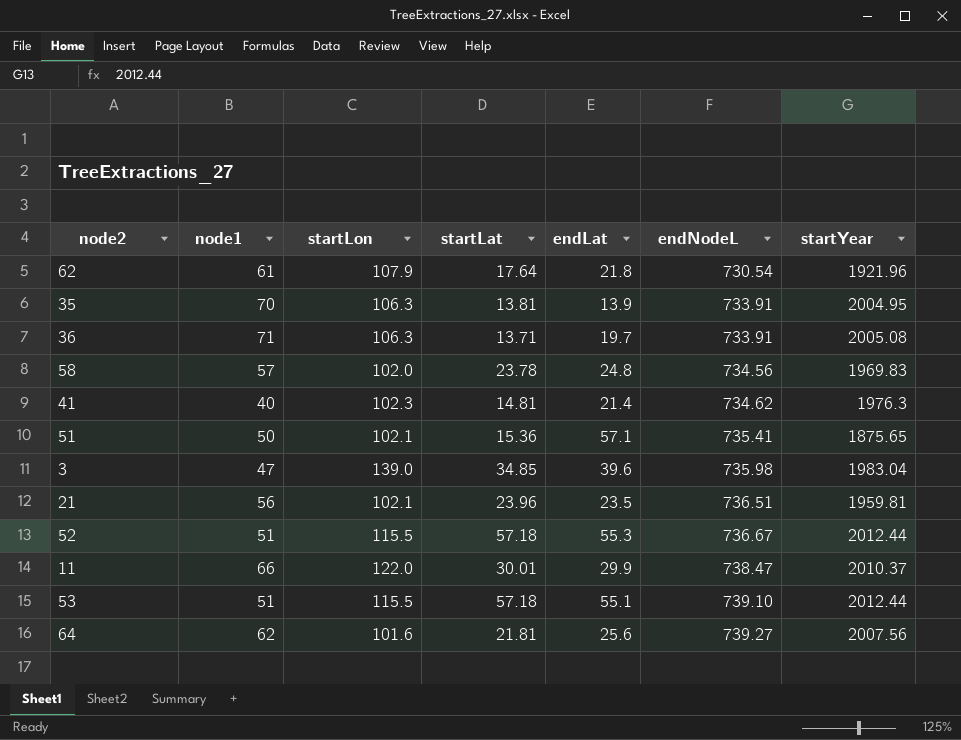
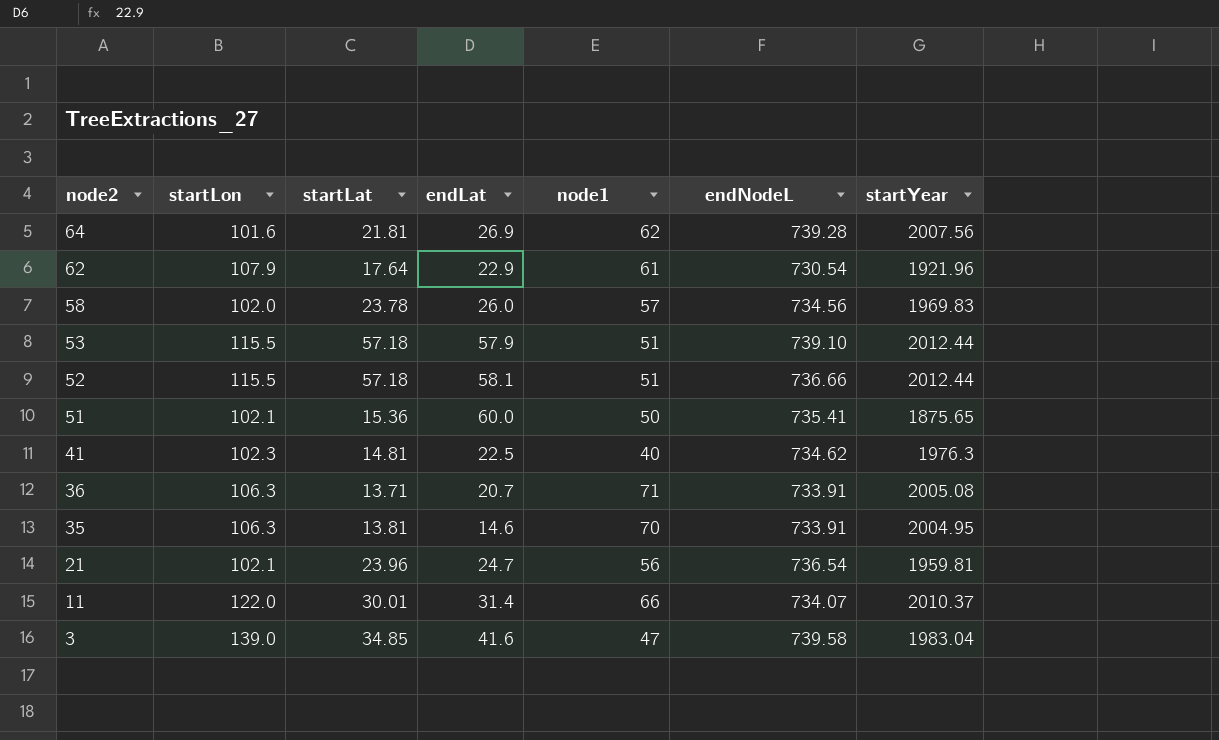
row order: endNodeL ascending -> node2 descending
column node1 | position: 2 -> 5
64 | endLat: 25.6 -> 26.9
64 | endNodeL: 739.27 -> 739.28
62 | endLat: 21.8 -> 22.9
58 | endLat: 24.8 -> 26.0
53 | endLat: 55.1 -> 57.9
52 | endLat: 55.3 -> 58.1
52 | endNodeL: 736.67 -> 736.66
51 | endLat: 57.1 -> 60.0
41 | endLat: 21.4 -> 22.5
36 | endLat: 19.7 -> 20.7
35 | endLat: 13.9 -> 14.6
21 | endLat: 23.5 -> 24.7
21 | endNodeL: 736.51 -> 736.54
11 | endLat: 29.9 -> 31.4
11 | endNodeL: 738.47 -> 734.07
3 | endLat: 39.6 -> 41.6
3 | endNodeL: 735.98 -> 739.58

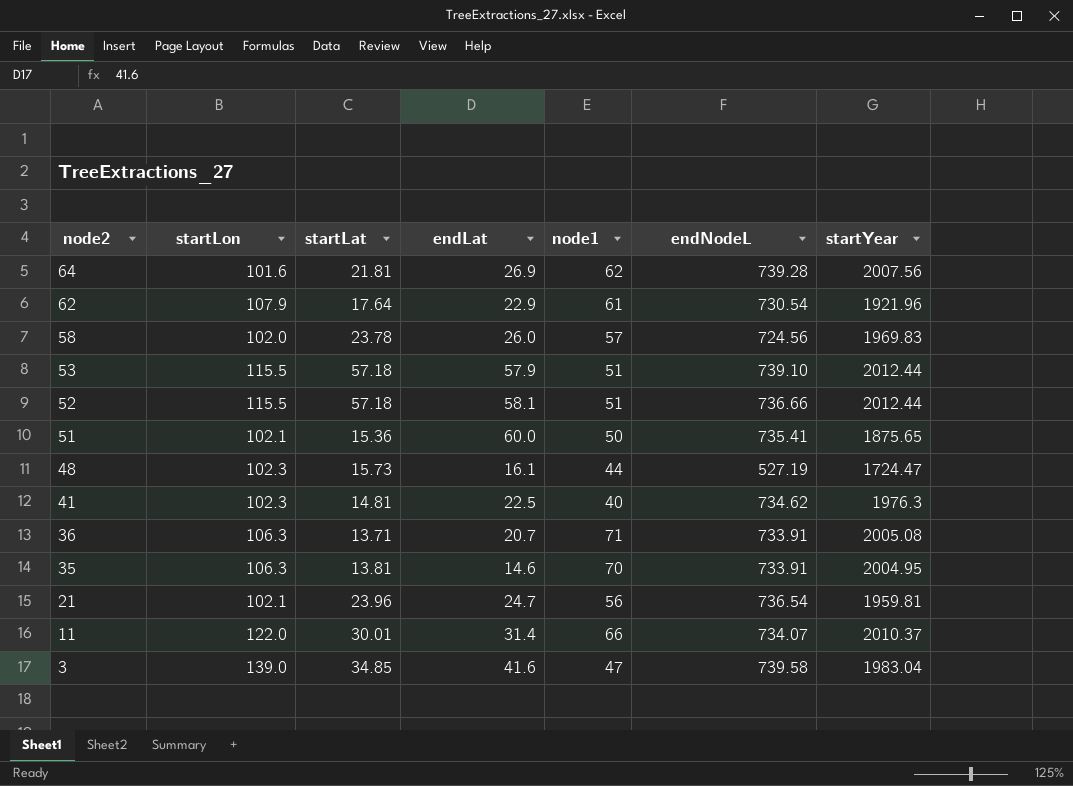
58 | endNodeL: 734.56 -> 724.56
row 48: none -> 102.3 | 15.73 | 16.1 | 44 | 527.19 | 1724.47

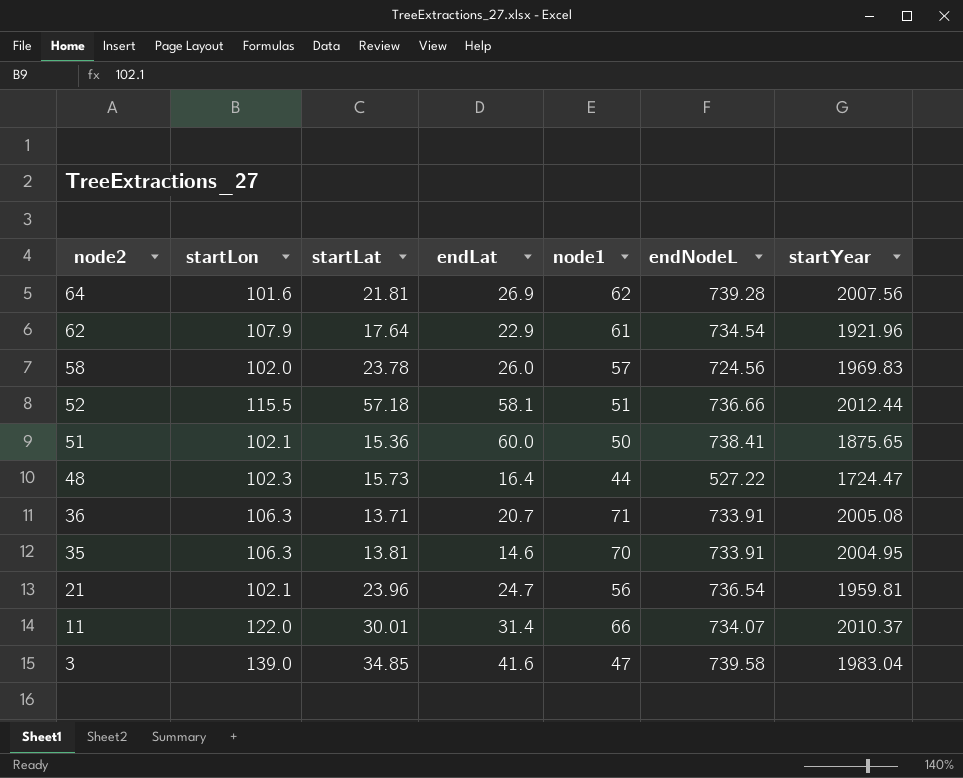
row 53: 115.5 | 57.18 | 57.9 | 51 | 739.10 | 2012.44 -> none
row 41: 102.3 | 14.81 | 22.5 | 40 | 734.62 | 1976.3 -> none
62 | endNodeL: 730.54 -> 734.54
51 | endNodeL: 735.41 -> 738.41
48 | endLat: 16.1 -> 16.4
48 | endNodeL: 527.19 -> 527.22

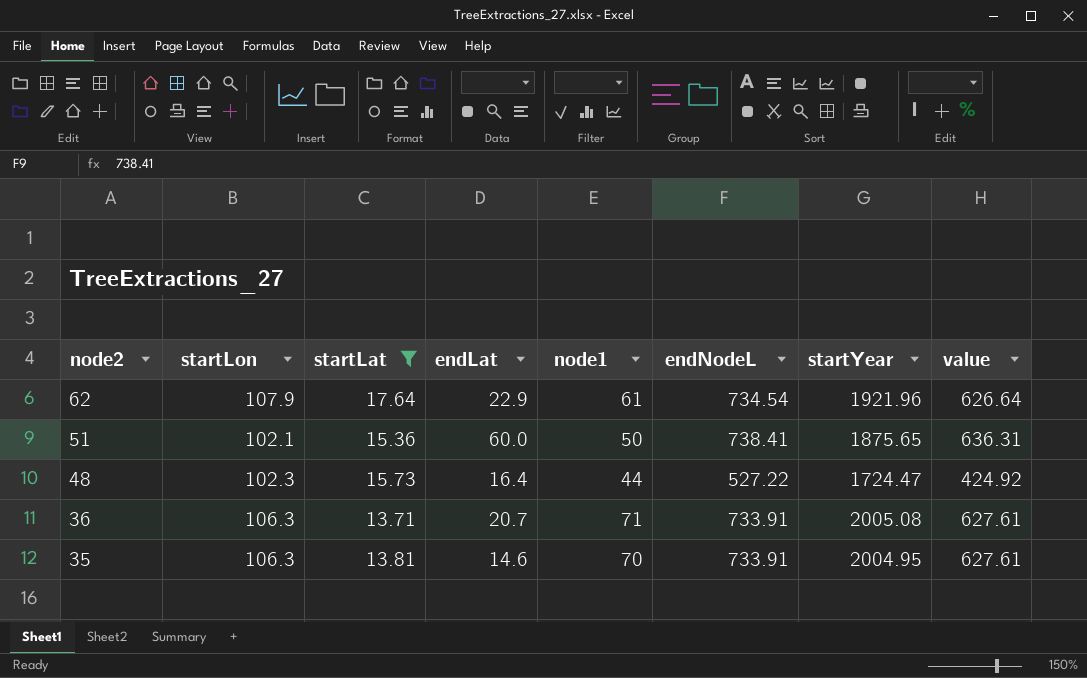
filter: none -> startLat <= 17.64
column value | formula: none -> [endNodeL] - [startLon]

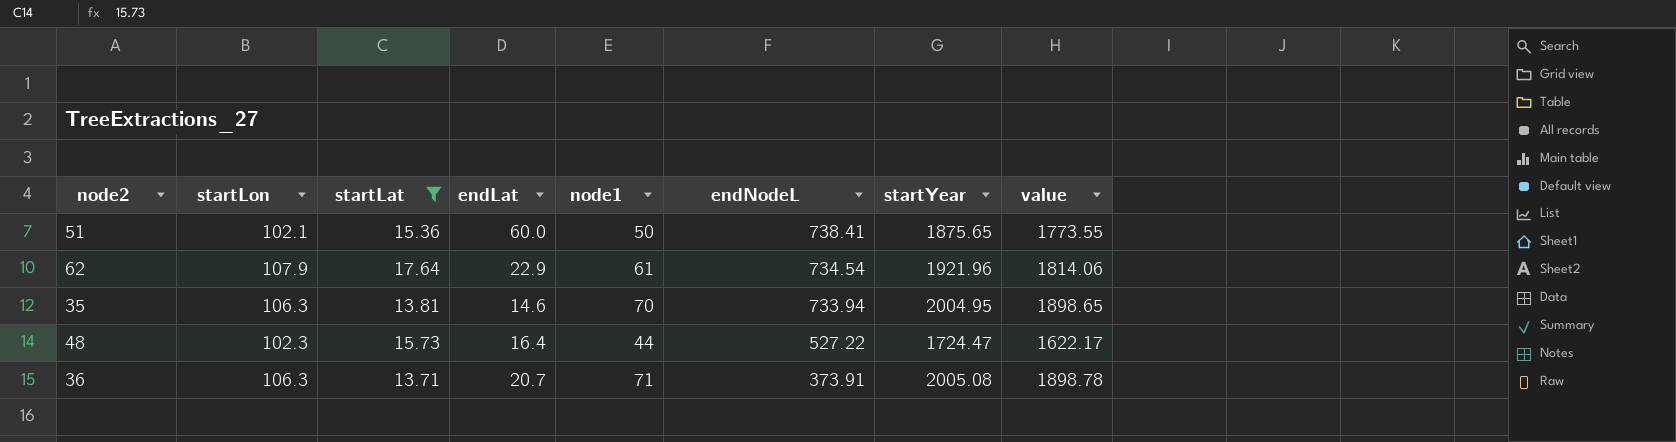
row order: node2 descending -> endNodeL descending
column value | formula: [endNodeL] - [startLon] -> [startYear] - [startLon]
35 | endNodeL: 733.91 -> 733.94
36 | endNodeL: 733.91 -> 373.91

